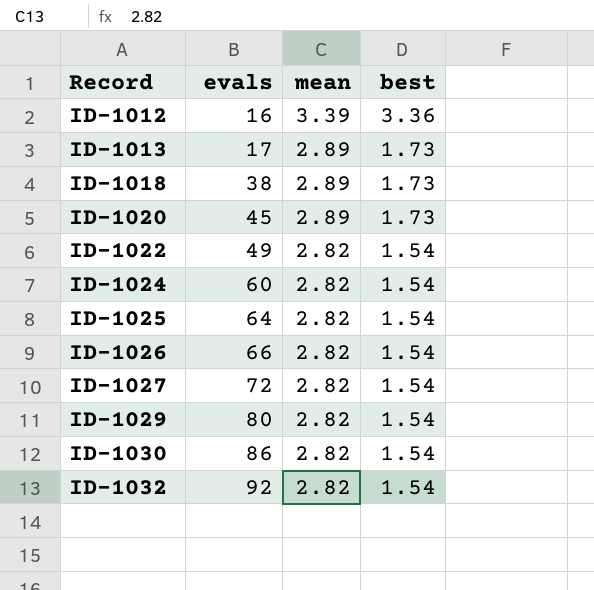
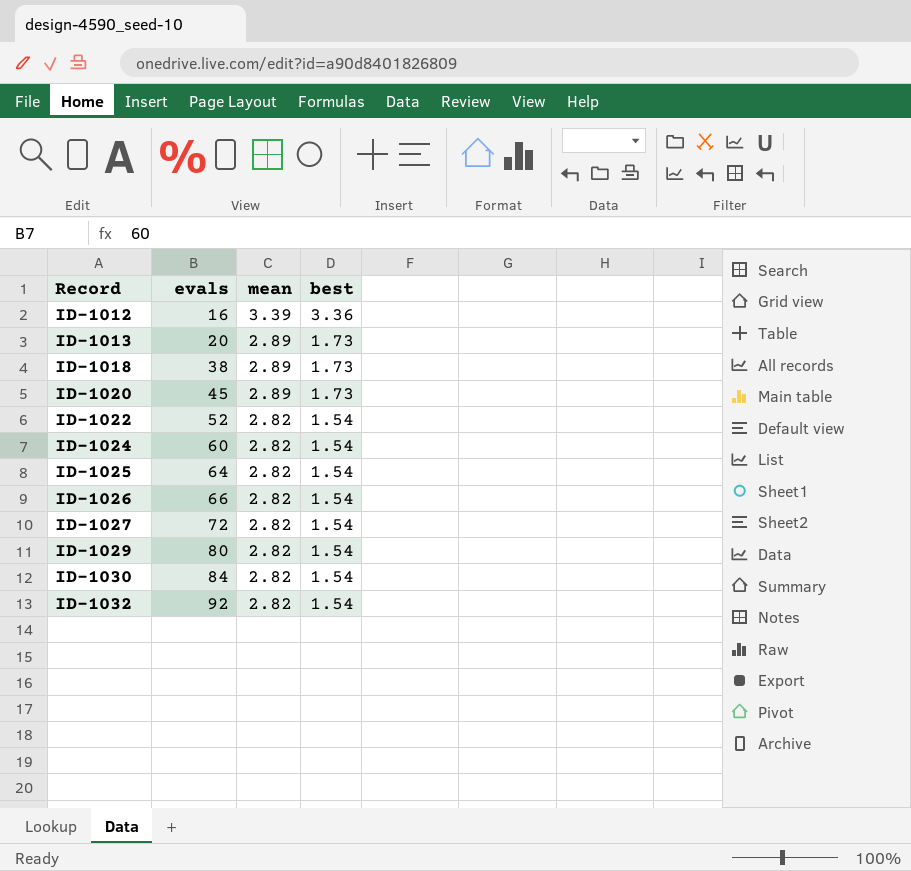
ID-1013 | evals: 17 -> 20
ID-1022 | evals: 49 -> 52
ID-1030 | evals: 86 -> 84

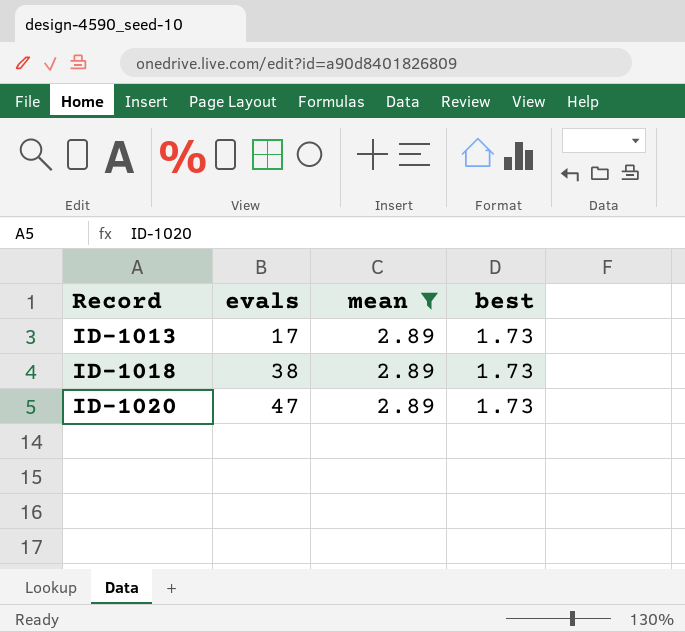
filter: none -> mean = 2.89
ID-1013 | evals: 20 -> 17
ID-1020 | evals: 45 -> 47

